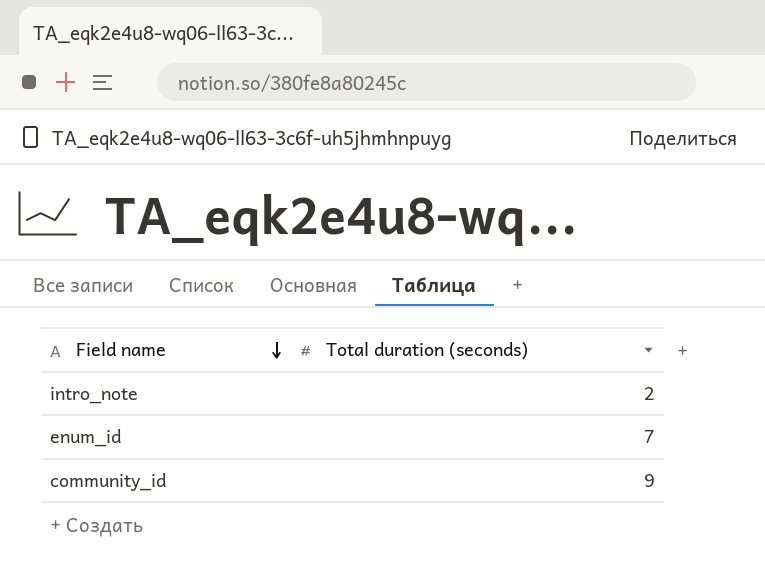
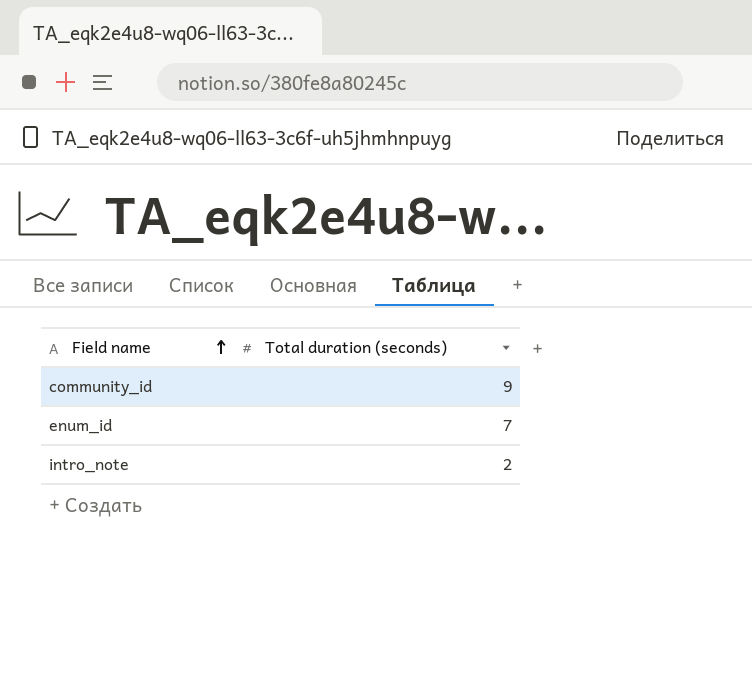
row order: Field name descending -> Field name ascending

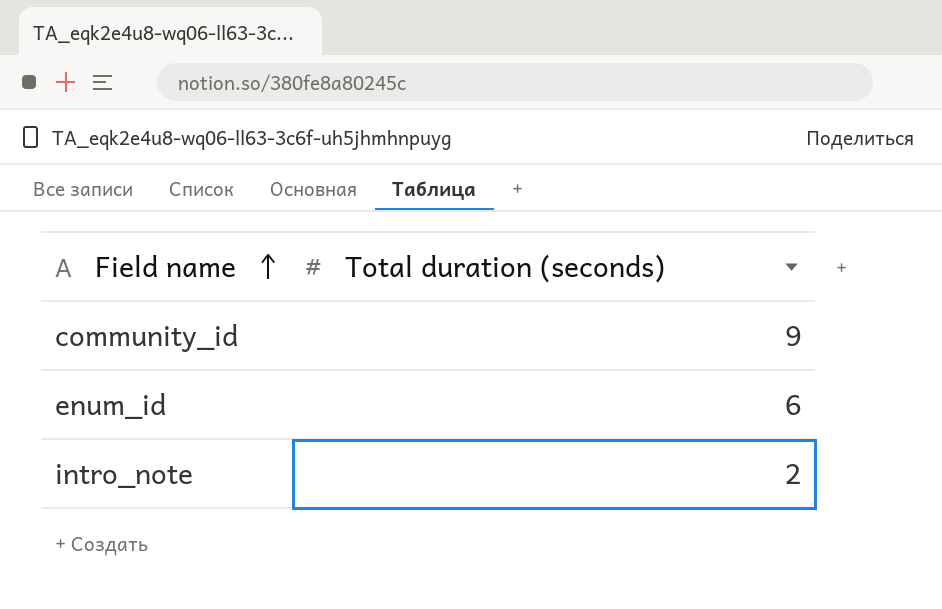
enum_id | Total duration (seconds): 7 -> 6

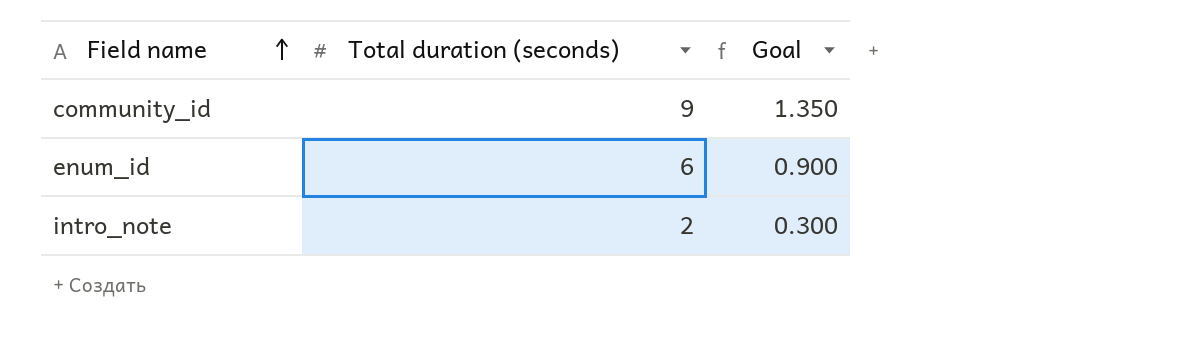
column Goal | formula: none -> [Total duration (seconds)] * 0.15

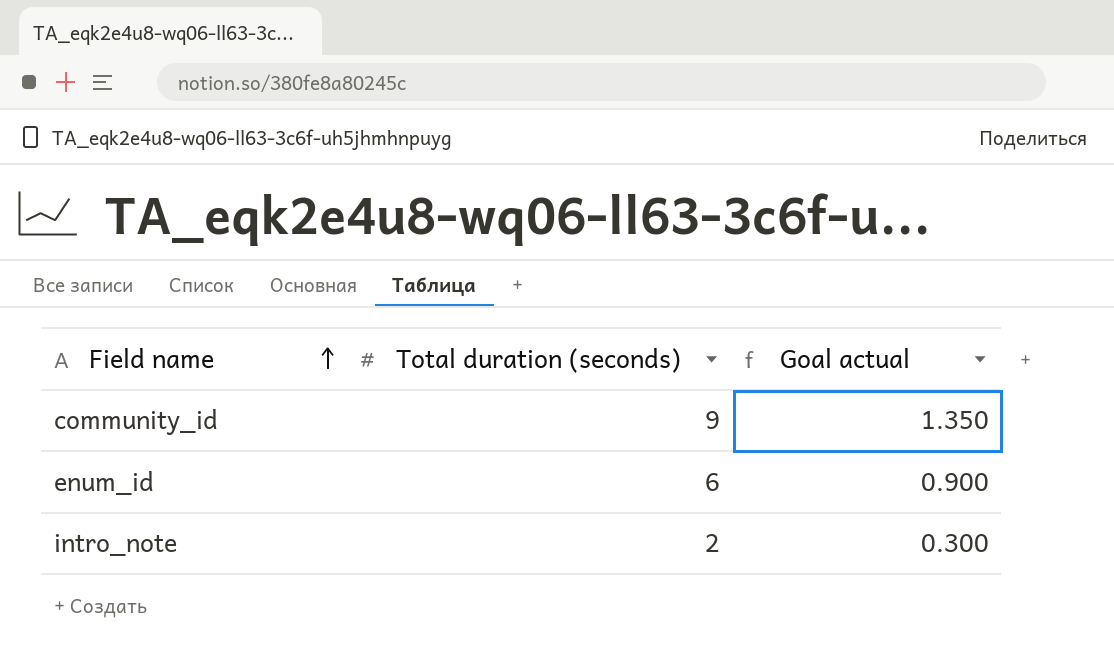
column name: Goal -> Goal actual

